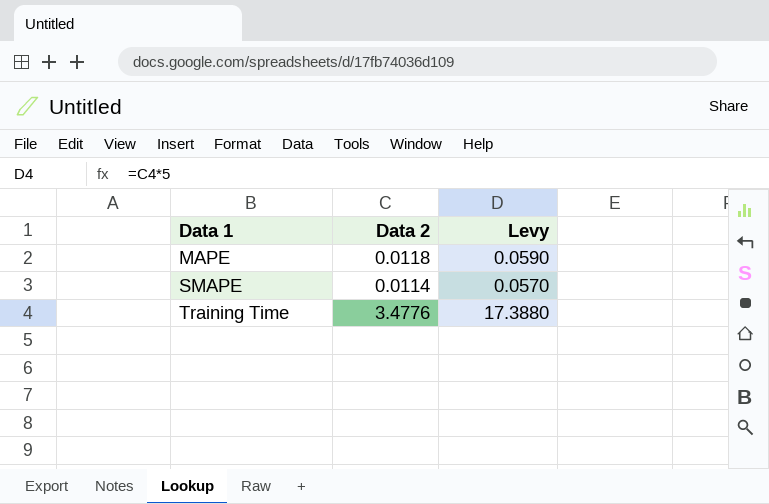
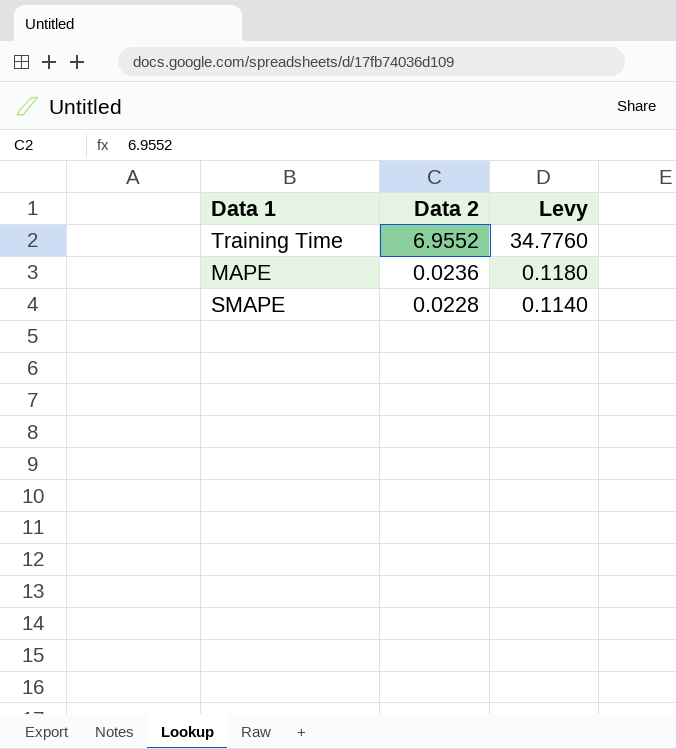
row order: Data 1 ascending -> Data 2 descending
Training Time | Data 2: 3.4776 -> 6.9552
Training Time | Levy: 17.3880 -> 34.7760
MAPE | Data 2: 0.0118 -> 0.0236
MAPE | Levy: 0.0590 -> 0.1180
SMAPE | Data 2: 0.0114 -> 0.0228
SMAPE | Levy: 0.0570 -> 0.1140

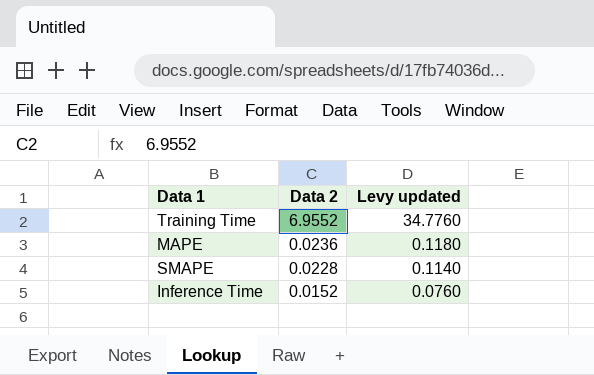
column name: Levy -> Levy updated
row Inference Time: none -> 0.0152 | 0.0760

